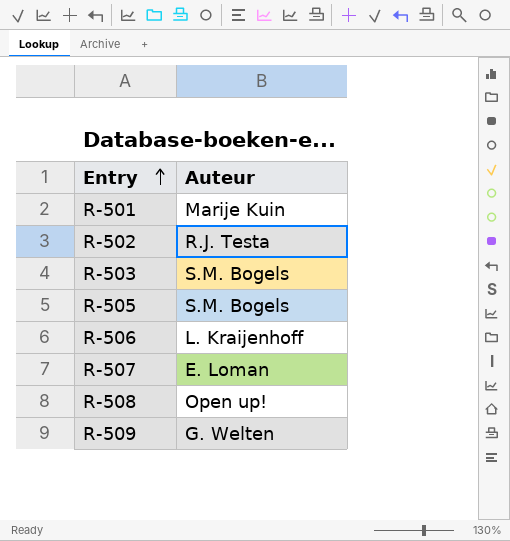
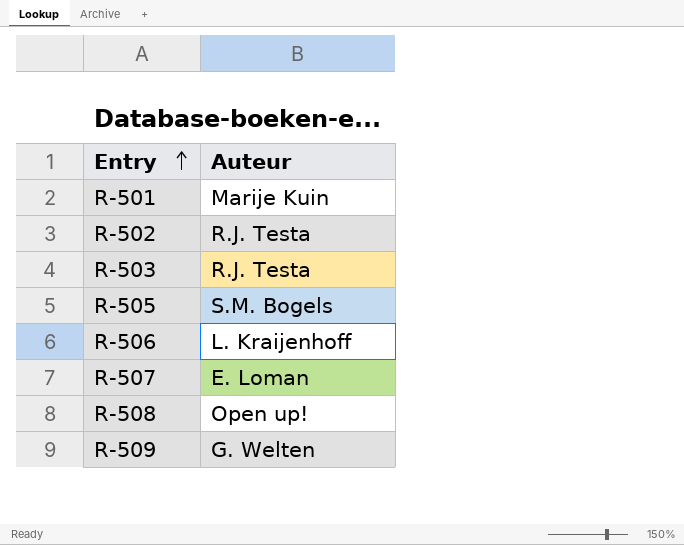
R-503 | Auteur: S.M. Bogels -> R.J. Testa

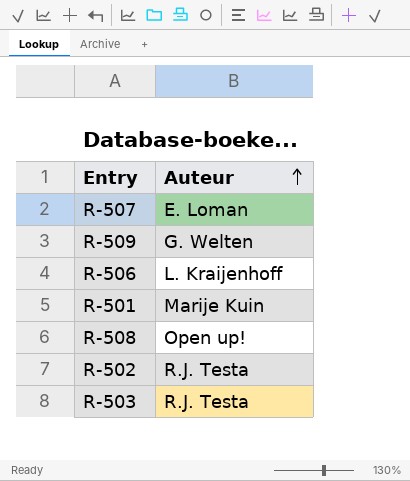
row order: Entry ascending -> Auteur ascending
row R-505: S.M. Bogels -> none

